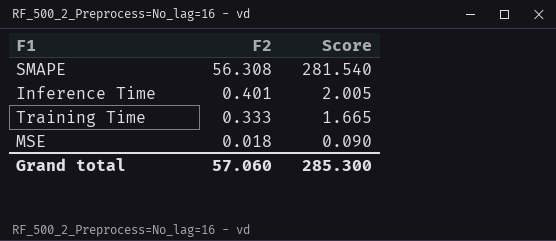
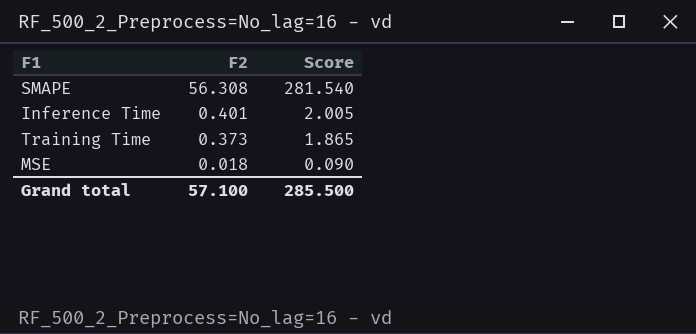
Training Time | F2: 0.333 -> 0.373
Training Time | Score: 1.665 -> 1.865
Grand total | F2: 57.060 -> 57.100
Grand total | Score: 285.300 -> 285.500

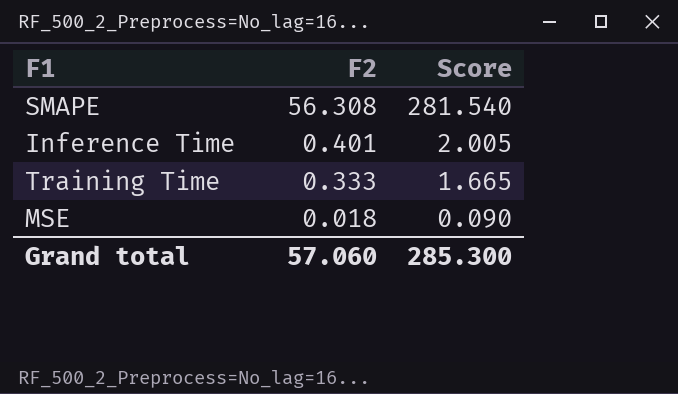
Training Time | F2: 0.373 -> 0.333
Training Time | Score: 1.865 -> 1.665
Grand total | F2: 57.100 -> 57.060
Grand total | Score: 285.500 -> 285.300

